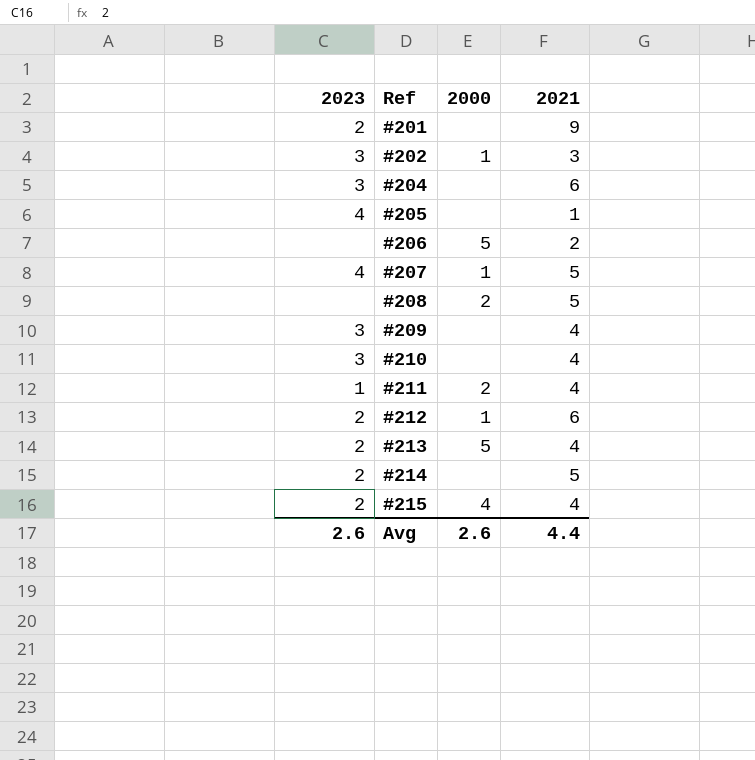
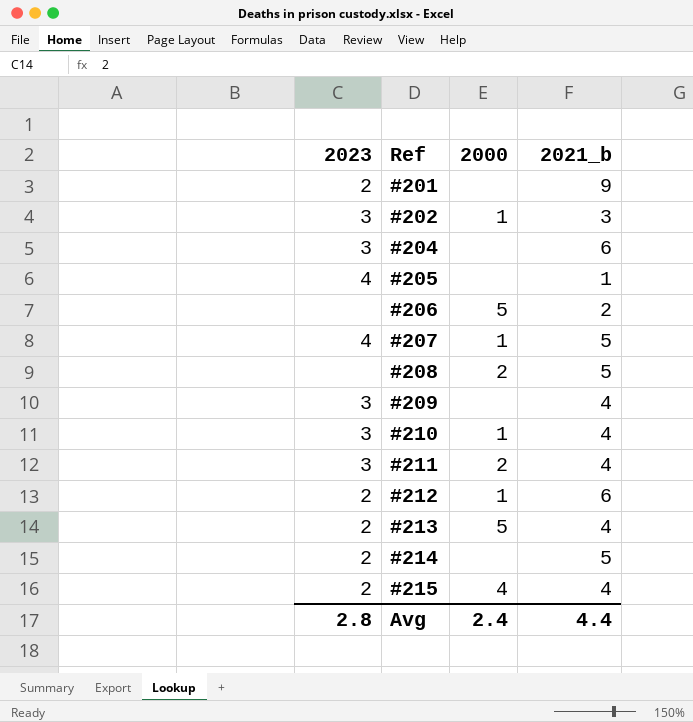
column name: 2021 -> 2021_b
#210 | 2000: none -> 1
#211 | 2023: 1 -> 3
Avg | 2023: 2.6 -> 2.8
Avg | 2000: 2.6 -> 2.4

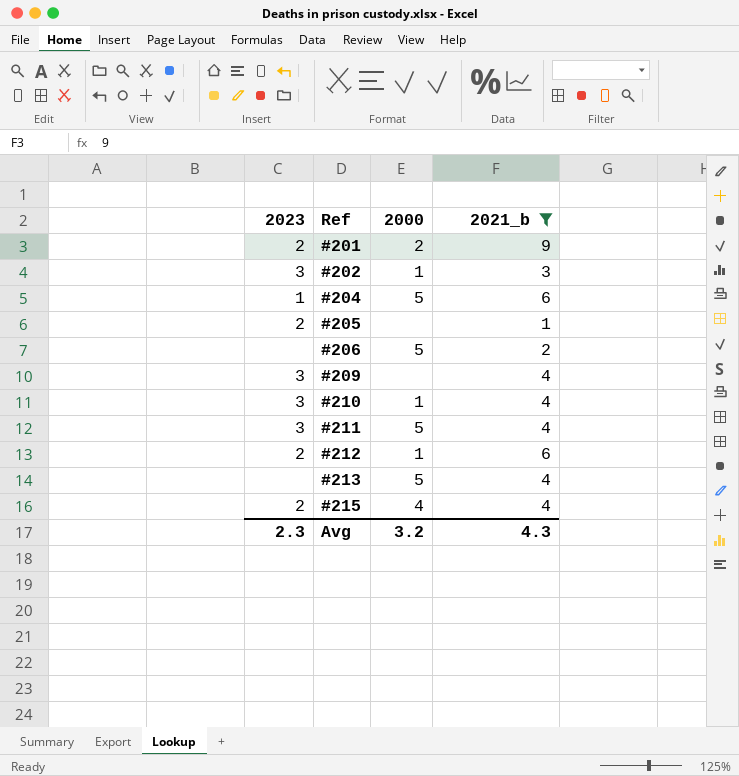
filter: none -> 2021_b != 5
#201 | 2000: none -> 2
#204 | 2023: 3 -> 1
#204 | 2000: none -> 5
#205 | 2023: 4 -> 2
#211 | 2000: 2 -> 5
#213 | 2023: 2 -> none
Avg | 2023: 2.8 -> 2.3
Avg | 2000: 2.4 -> 3.2
Avg | 2021_b: 4.4 -> 4.3

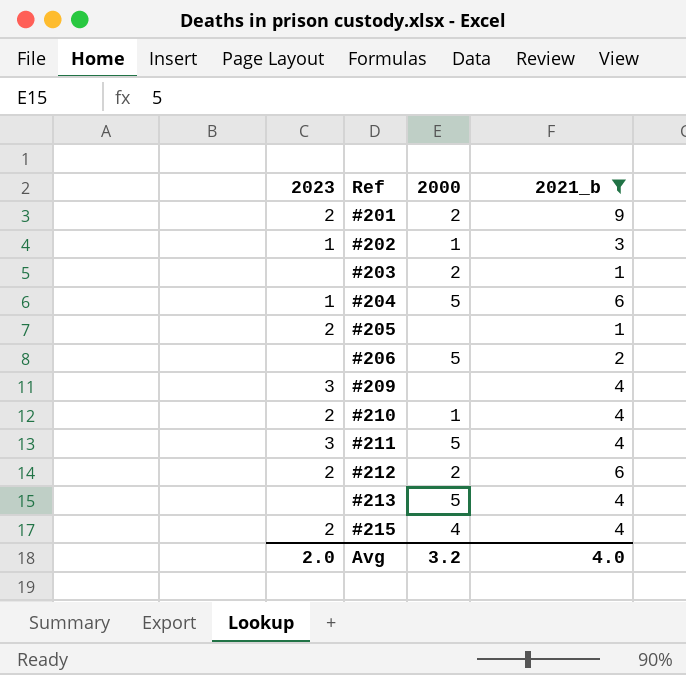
#202 | 2023: 3 -> 1
row #203: none -> none | 2 | 1
#210 | 2023: 3 -> 2
#212 | 2000: 1 -> 2
Avg | 2023: 2.3 -> 2.0
Avg | 2021_b: 4.3 -> 4.0

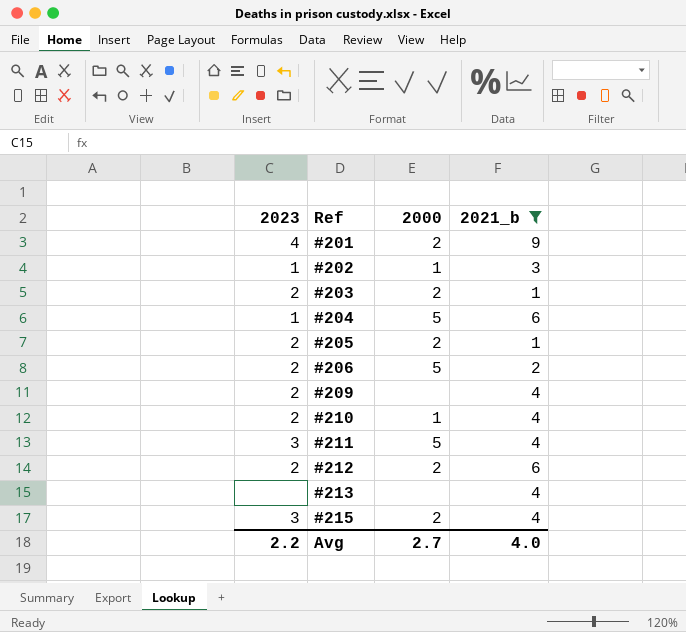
#201 | 2023: 2 -> 4
#203 | 2023: none -> 2
#205 | 2000: none -> 2
#206 | 2023: none -> 2
#209 | 2023: 3 -> 2
#213 | 2000: 5 -> none
#215 | 2023: 2 -> 3
#215 | 2000: 4 -> 2
Avg | 2023: 2.0 -> 2.2
Avg | 2000: 3.2 -> 2.7

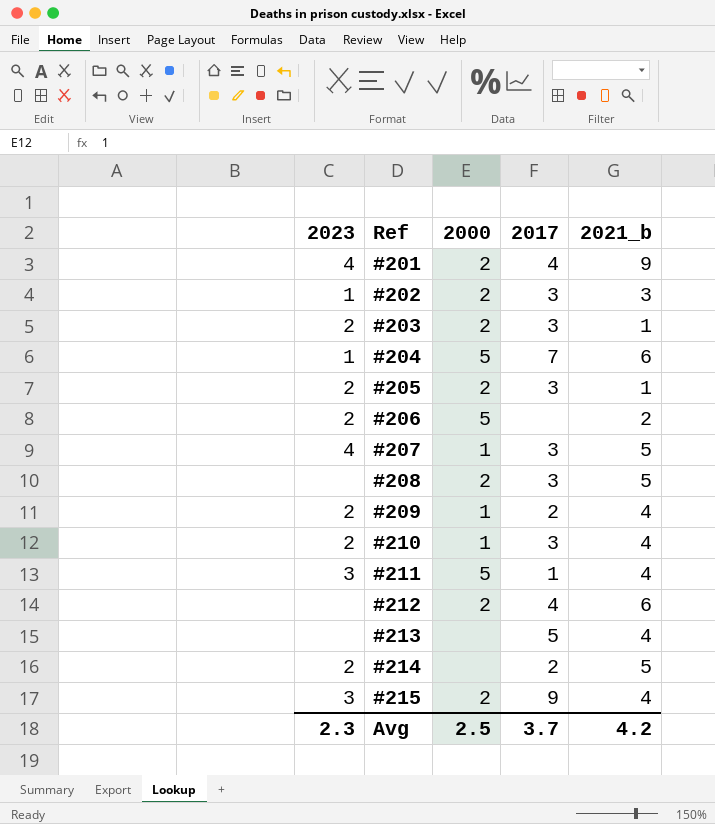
filter: 2021_b != 5 -> none
column 2017 | position: none -> 4
#202 | 2000: 1 -> 2
#209 | 2000: none -> 1
#212 | 2023: 2 -> none
Avg | 2023: 2.2 -> 2.3
Avg | 2000: 2.7 -> 2.5
Avg | 2021_b: 4.0 -> 4.2

